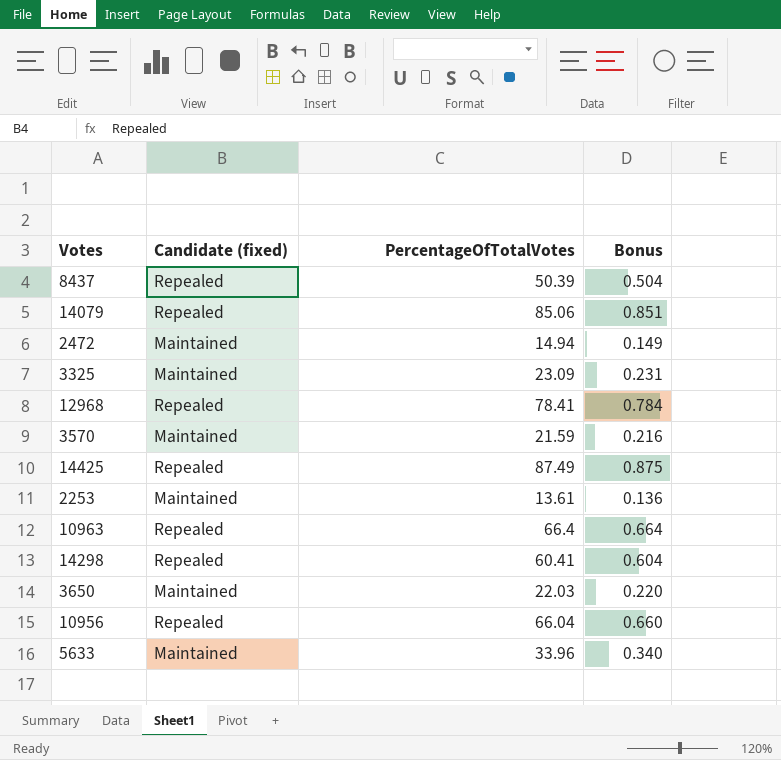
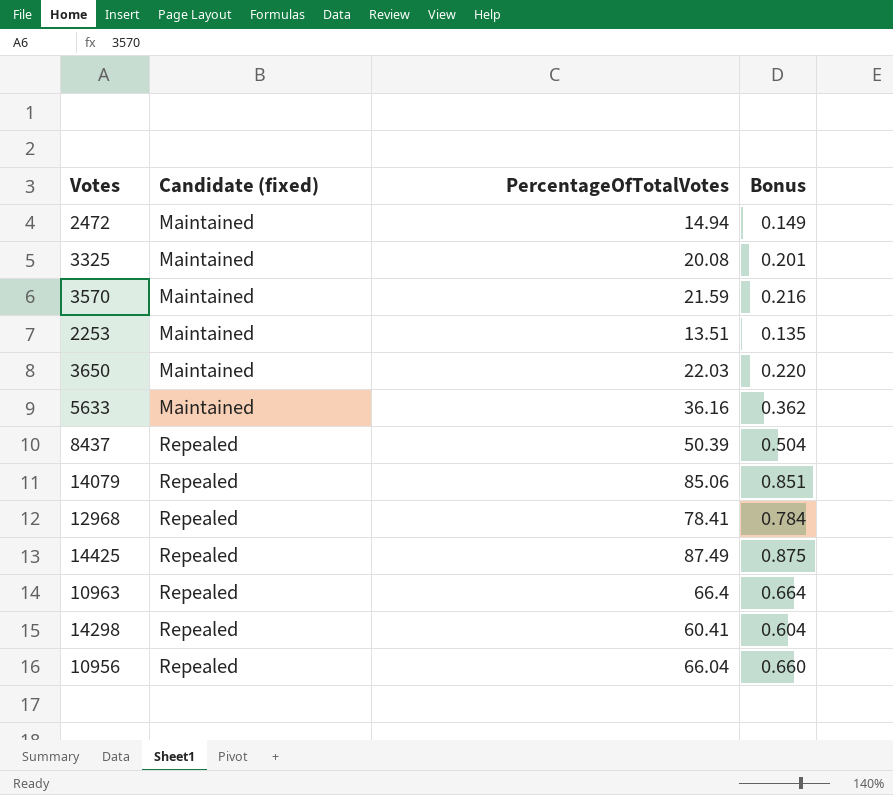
row order: none -> Candidate (fixed) ascending
3325 | PercentageOfTotalVotes: 23.09 -> 20.08
3325 | Bonus: 0.231 -> 0.201
2253 | PercentageOfTotalVotes: 13.61 -> 13.51
2253 | Bonus: 0.136 -> 0.135
5633 | PercentageOfTotalVotes: 33.96 -> 36.16
5633 | Bonus: 0.340 -> 0.362

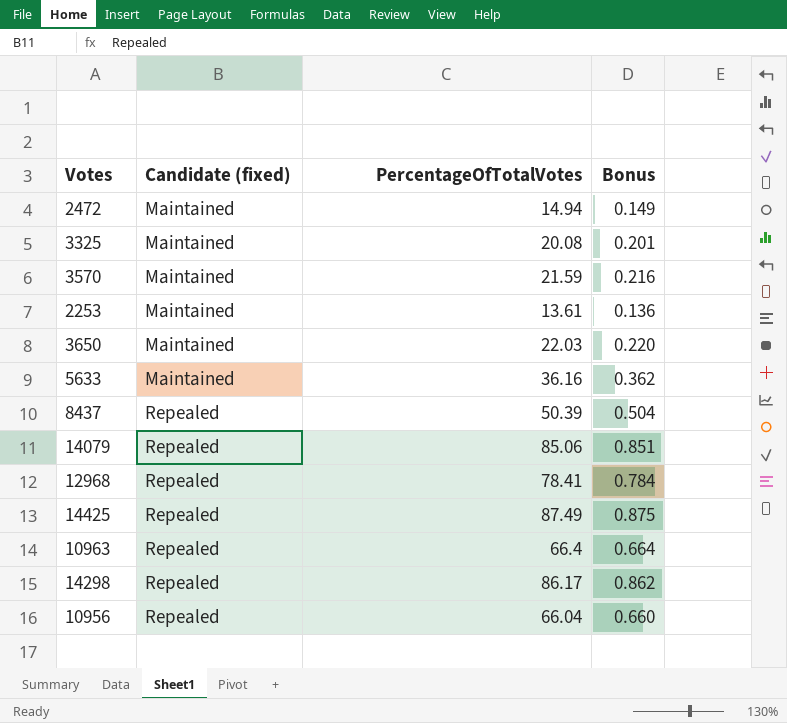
2253 | PercentageOfTotalVotes: 13.51 -> 13.61
2253 | Bonus: 0.135 -> 0.136
14298 | PercentageOfTotalVotes: 60.41 -> 86.17
14298 | Bonus: 0.604 -> 0.862

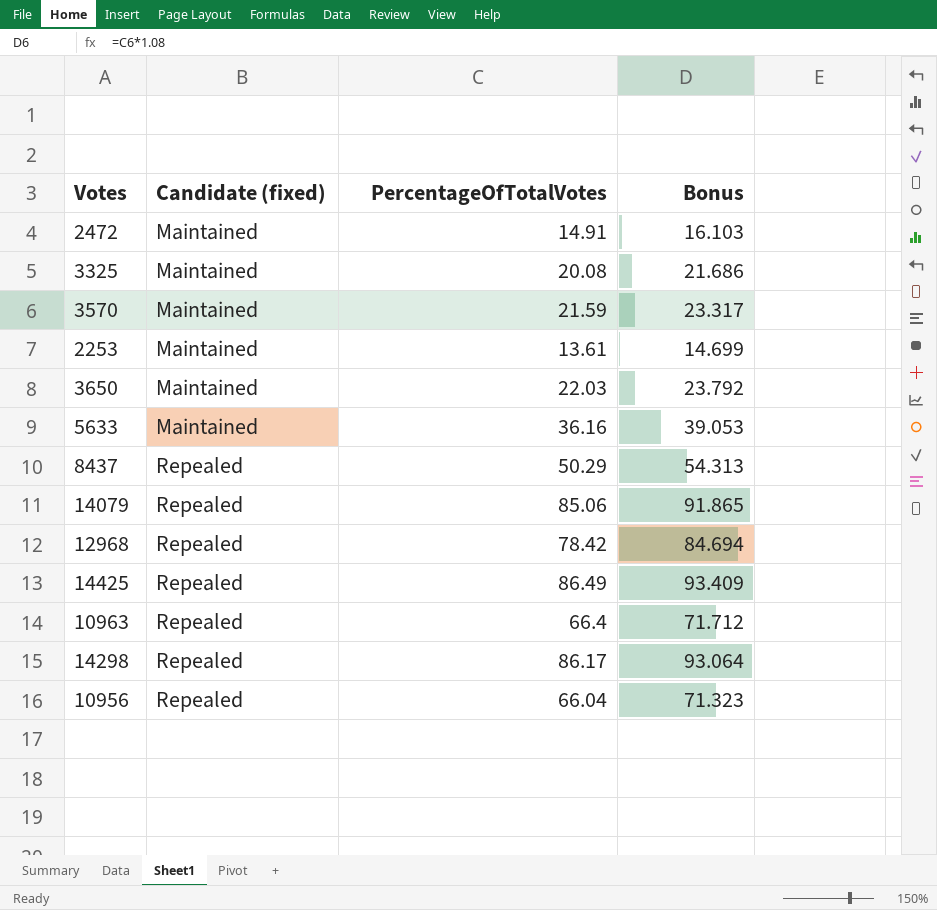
column Bonus | formula: [PercentageOfTotalVotes] * 0.01 -> [PercentageOfTotalVotes] * 1.08
2472 | PercentageOfTotalVotes: 14.94 -> 14.91
8437 | PercentageOfTotalVotes: 50.39 -> 50.29
12968 | PercentageOfTotalVotes: 78.41 -> 78.42
14425 | PercentageOfTotalVotes: 87.49 -> 86.49

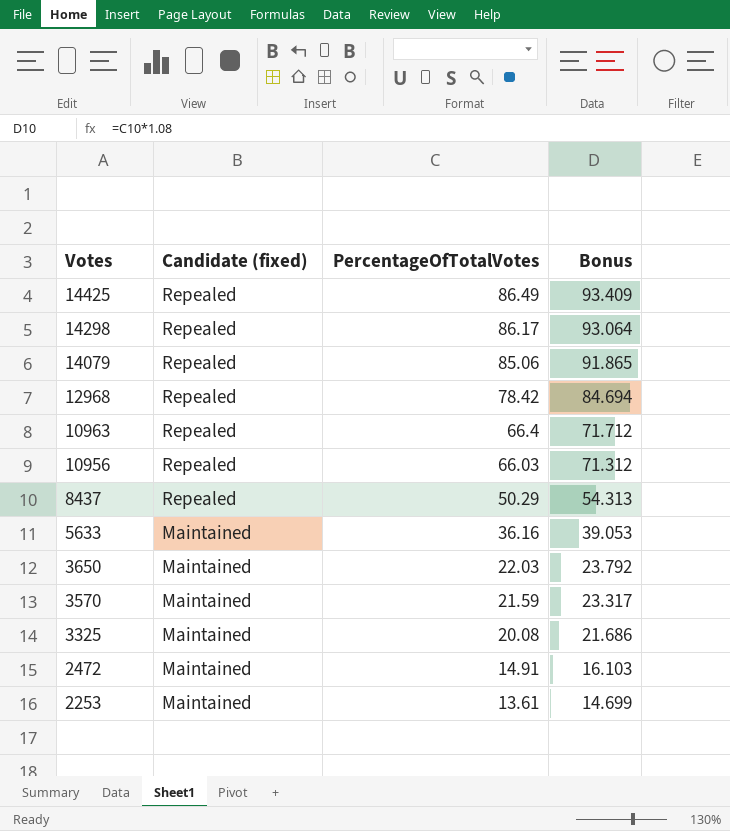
row order: Candidate (fixed) ascending -> Votes descending
10956 | PercentageOfTotalVotes: 66.04 -> 66.03
10956 | Bonus: 71.323 -> 71.312

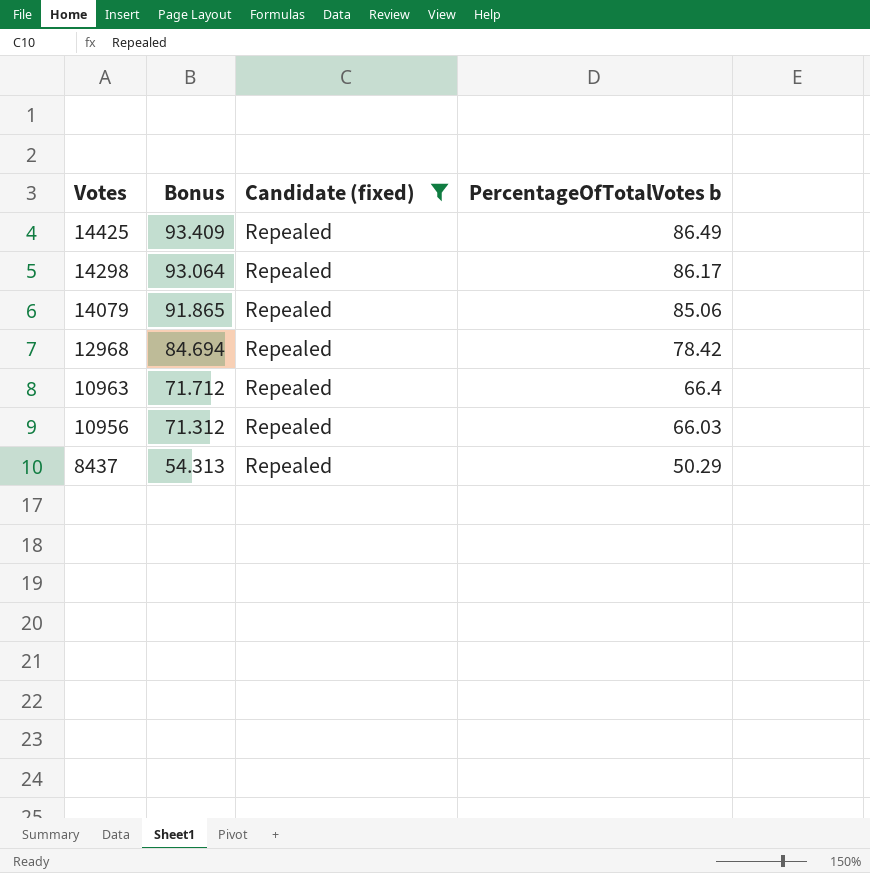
filter: none -> Candidate (fixed) = Repealed
column Bonus | position: 4 -> 2
column name: PercentageOfTotalVotes -> PercentageOfTotalVotes b

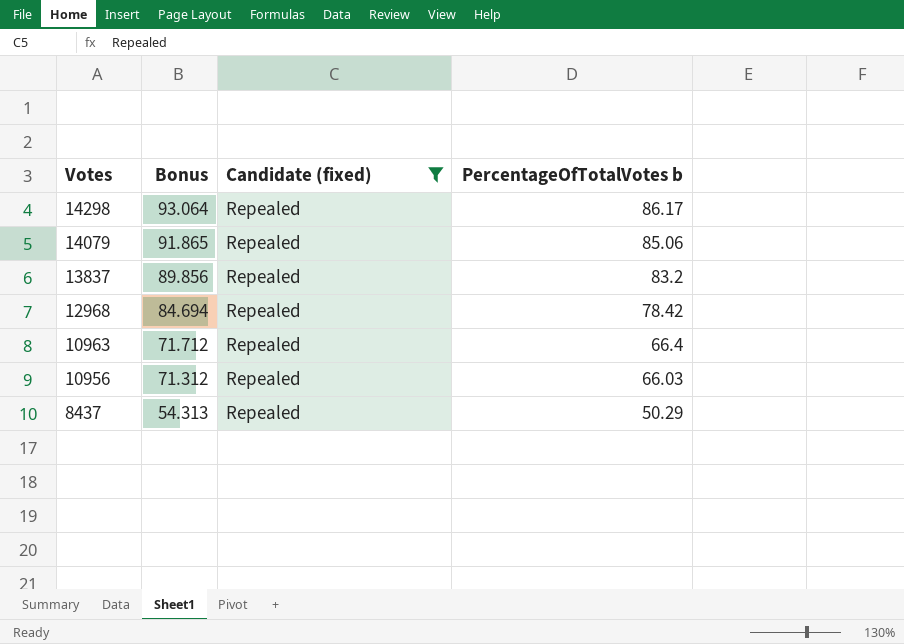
row 14425: 93.409 | Repealed | 86.49 -> none
row 13837: none -> 89.856 | Repealed | 83.2

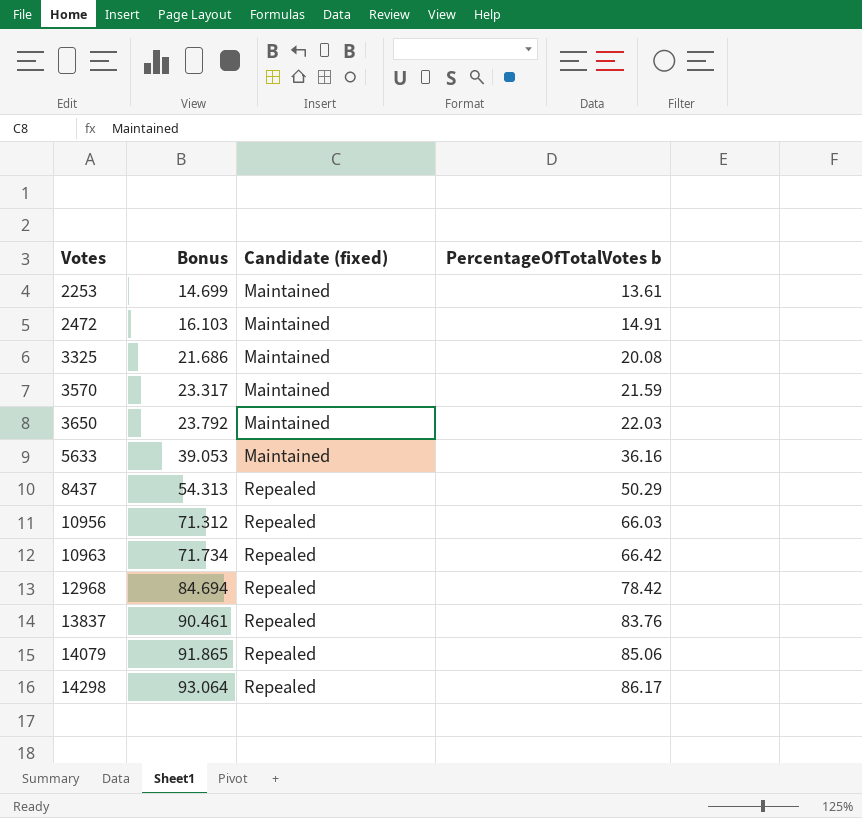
filter: Candidate (fixed) = Repealed -> none
row order: Votes descending -> Votes ascending
10963 | Bonus: 71.712 -> 71.734
10963 | PercentageOfTotalVotes b: 66.4 -> 66.42
13837 | Bonus: 89.856 -> 90.461
13837 | PercentageOfTotalVotes b: 83.2 -> 83.76

